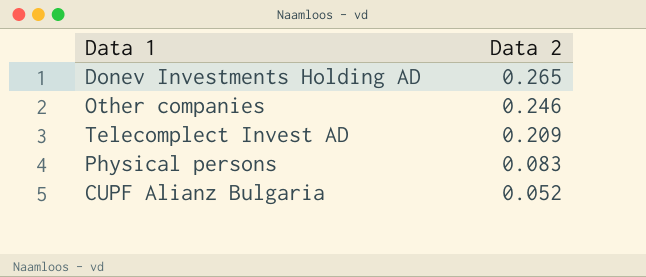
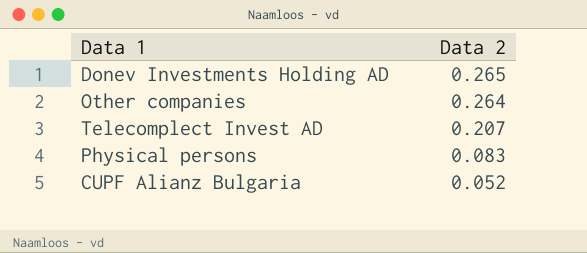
Other companies | Data 2: 0.246 -> 0.264
Telecomplect Invest AD | Data 2: 0.209 -> 0.207

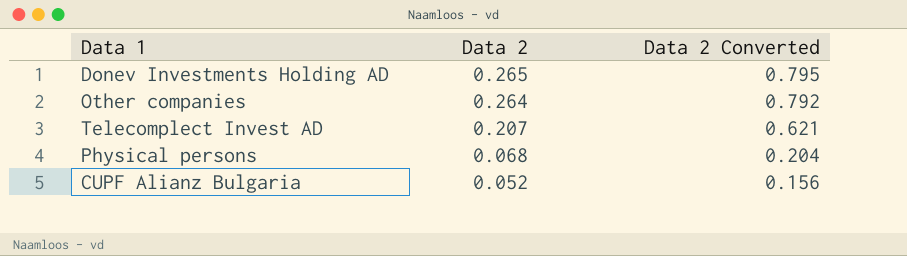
column Data 2 Converted | formula: none -> [Data 2] * 3
Physical persons | Data 2: 0.083 -> 0.068

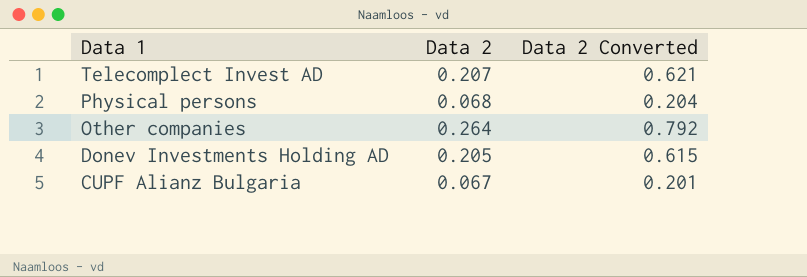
row order: Data 2 descending -> Data 1 descending
Donev Investments Holding AD | Data 2: 0.265 -> 0.205
Donev Investments Holding AD | Data 2 Converted: 0.795 -> 0.615
CUPF Alianz Bulgaria | Data 2: 0.052 -> 0.067
CUPF Alianz Bulgaria | Data 2 Converted: 0.156 -> 0.201

